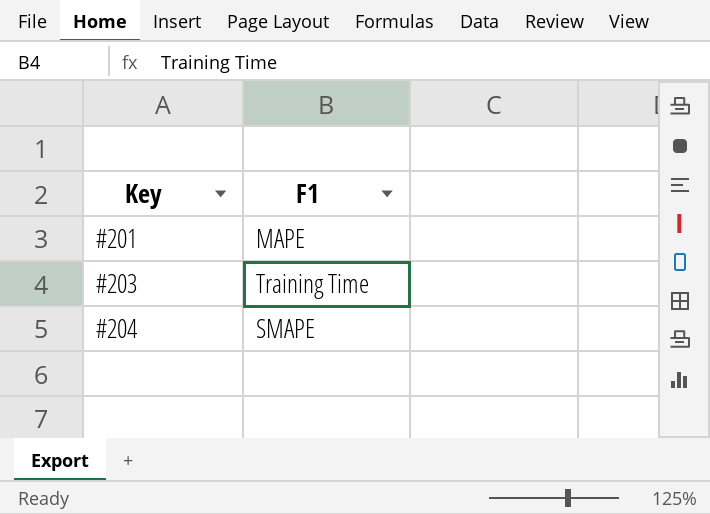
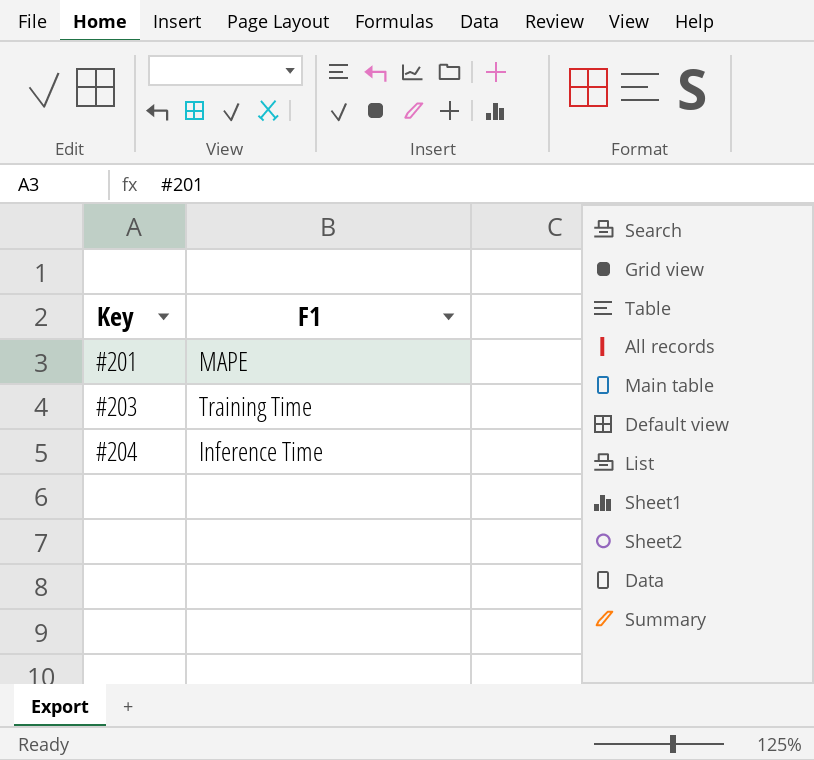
#204 | F1: SMAPE -> Inference Time

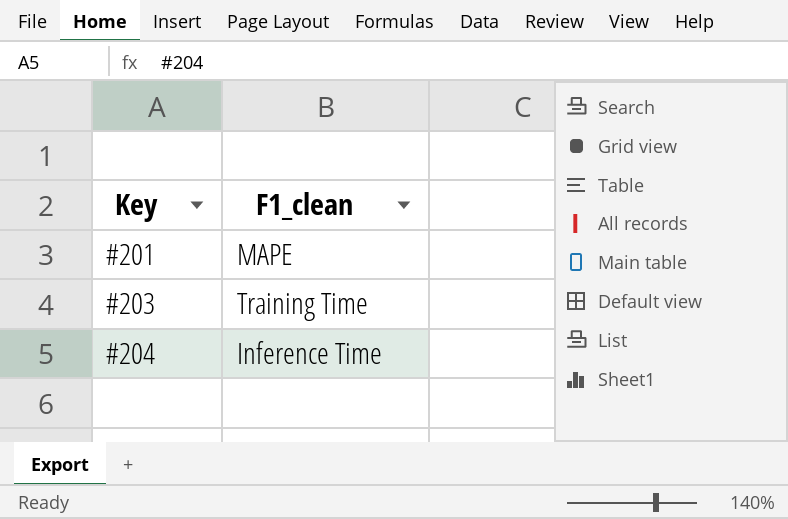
column name: F1 -> F1_clean

